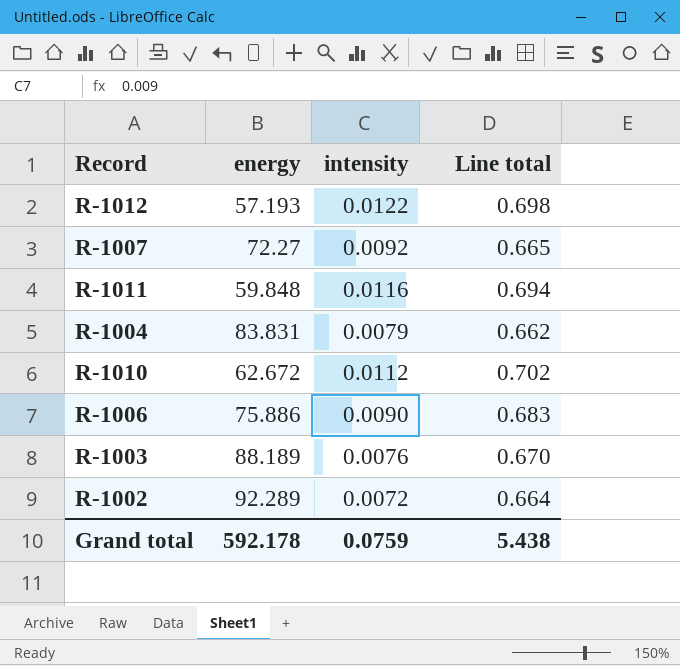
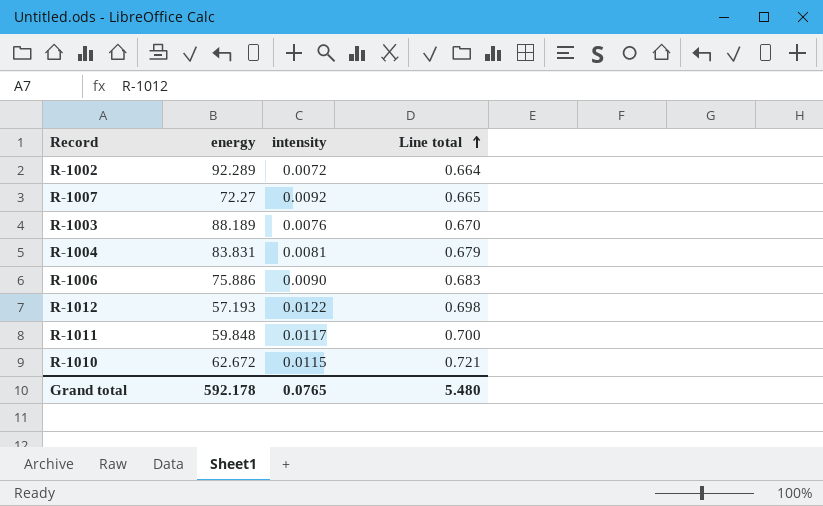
row order: none -> Line total ascending
R-1004 | intensity: 0.0079 -> 0.0081
R-1004 | Line total: 0.662 -> 0.679
R-1011 | intensity: 0.0116 -> 0.0117
R-1011 | Line total: 0.694 -> 0.700
R-1010 | intensity: 0.0112 -> 0.0115
R-1010 | Line total: 0.702 -> 0.721
Grand total | intensity: 0.0759 -> 0.0765
Grand total | Line total: 5.438 -> 5.480

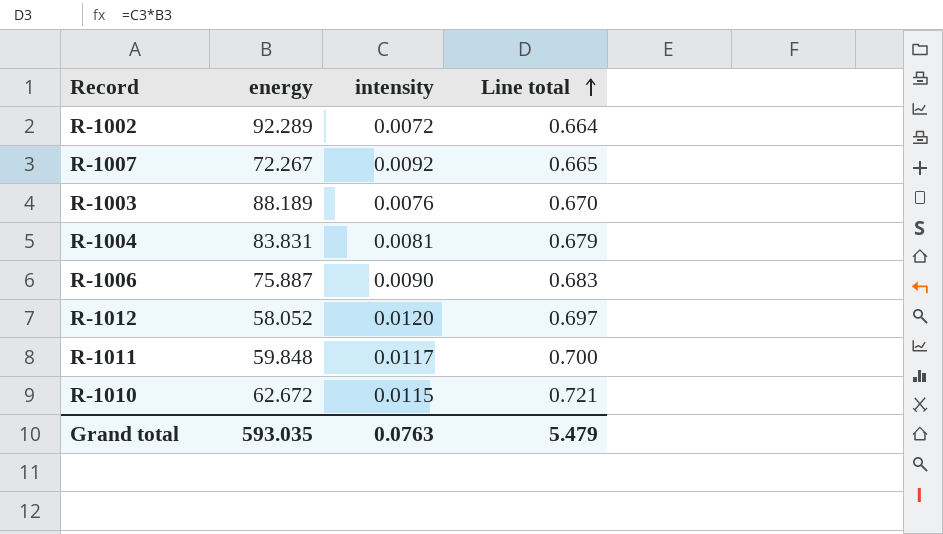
R-1007 | energy: 72.27 -> 72.267
R-1006 | energy: 75.886 -> 75.887
R-1012 | energy: 57.193 -> 58.052
R-1012 | intensity: 0.0122 -> 0.0120
R-1012 | Line total: 0.698 -> 0.697
Grand total | energy: 592.178 -> 593.035
Grand total | intensity: 0.0765 -> 0.0763
Grand total | Line total: 5.480 -> 5.479

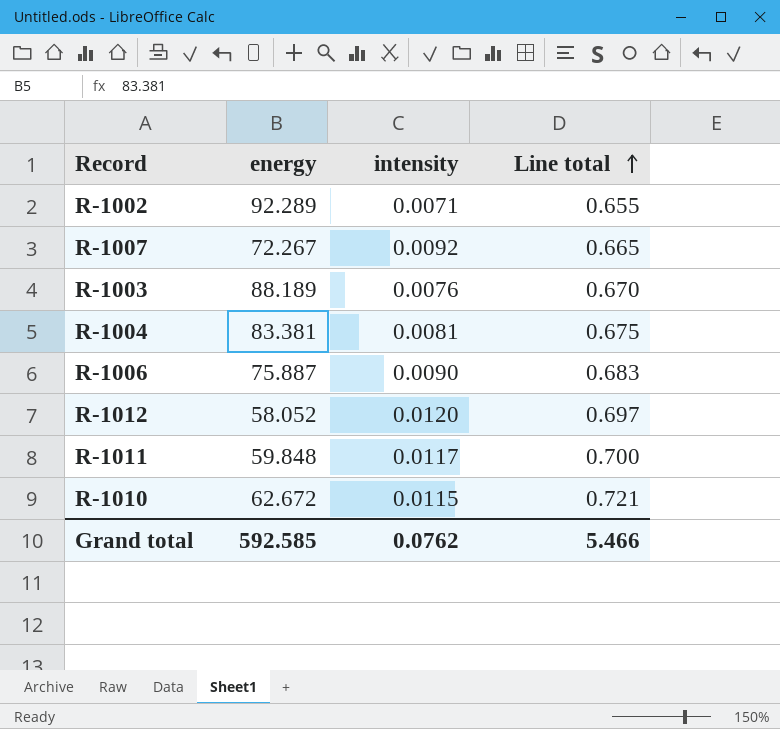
R-1002 | intensity: 0.0072 -> 0.0071
R-1002 | Line total: 0.664 -> 0.655
R-1004 | energy: 83.831 -> 83.381
R-1004 | Line total: 0.679 -> 0.675
Grand total | energy: 593.035 -> 592.585
Grand total | intensity: 0.0763 -> 0.0762
Grand total | Line total: 5.479 -> 5.466

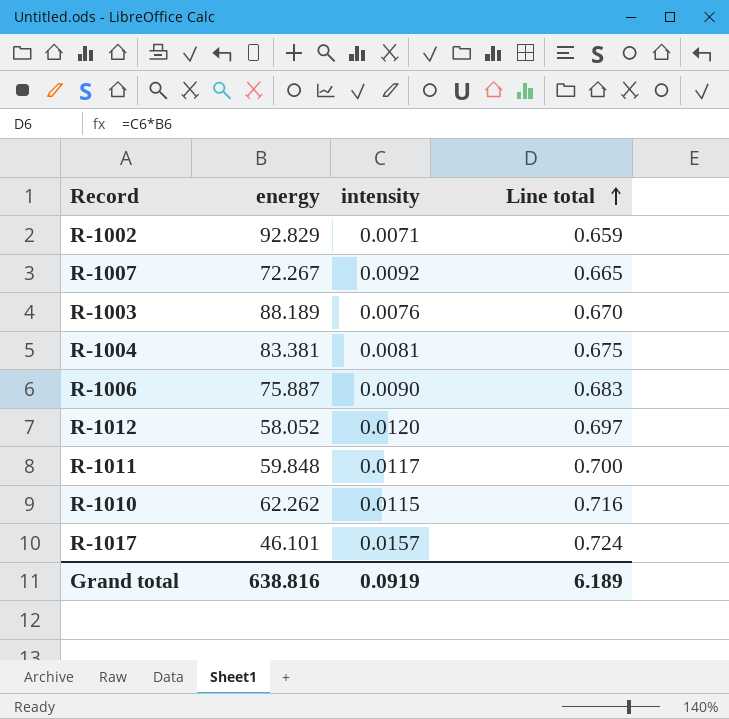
R-1002 | energy: 92.289 -> 92.829
R-1002 | Line total: 0.655 -> 0.659
R-1010 | energy: 62.672 -> 62.262
R-1010 | Line total: 0.721 -> 0.716
row R-1017: none -> 46.101 | 0.0157 | 0.724
Grand total | energy: 592.585 -> 638.816
Grand total | intensity: 0.0762 -> 0.0919
Grand total | Line total: 5.466 -> 6.189

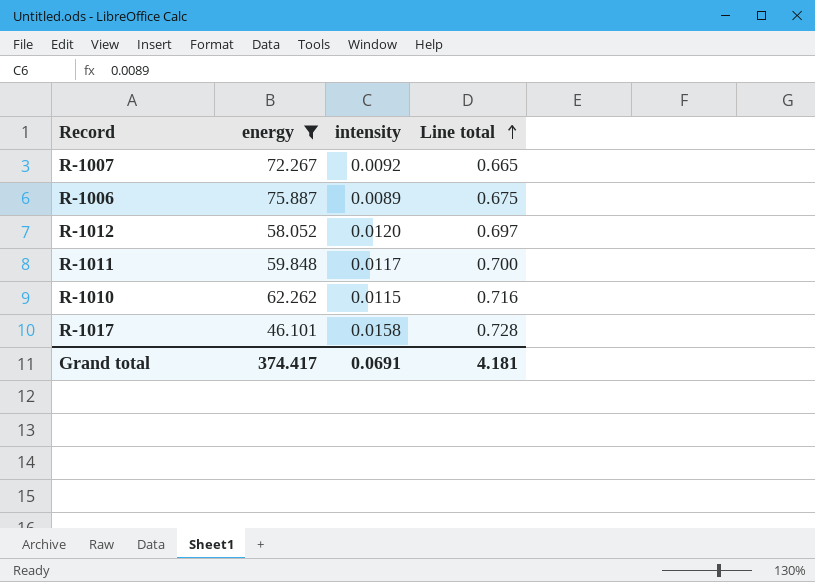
filter: none -> energy <= 75.887
R-1006 | intensity: 0.0090 -> 0.0089
R-1006 | Line total: 0.683 -> 0.675
R-1017 | intensity: 0.0157 -> 0.0158
R-1017 | Line total: 0.724 -> 0.728
Grand total | energy: 638.816 -> 374.417
Grand total | intensity: 0.0919 -> 0.0691
Grand total | Line total: 6.189 -> 4.181

